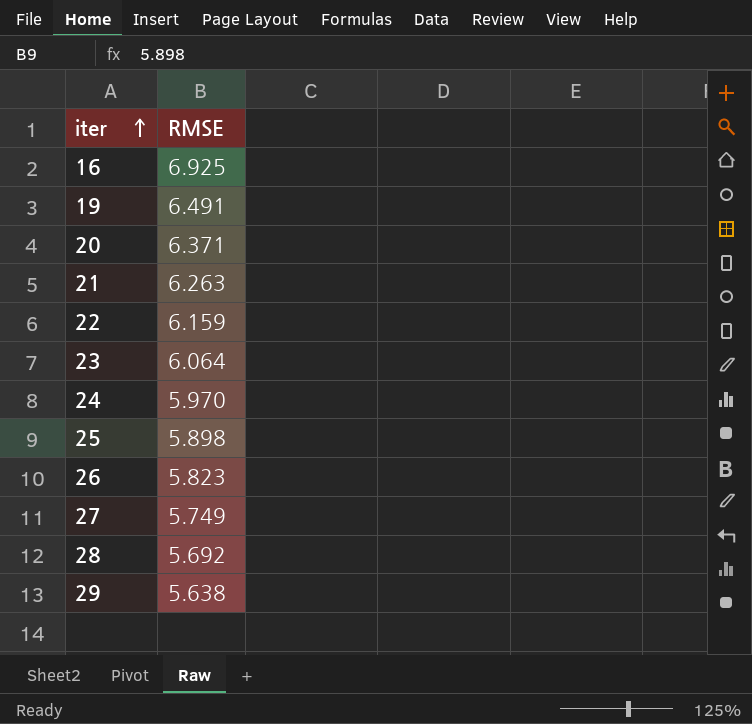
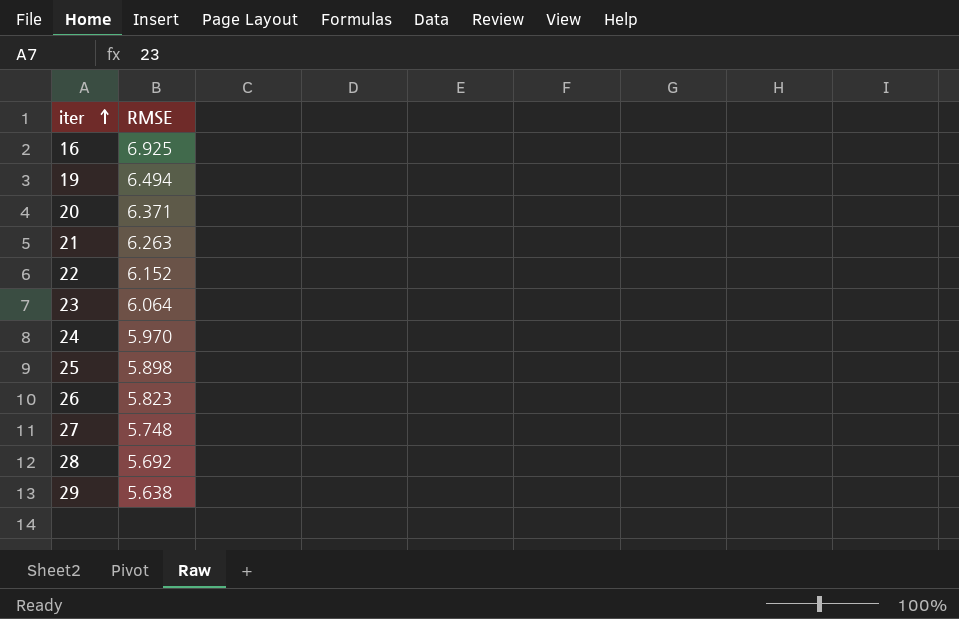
19 | RMSE: 6.491 -> 6.494
22 | RMSE: 6.159 -> 6.152
27 | RMSE: 5.749 -> 5.748

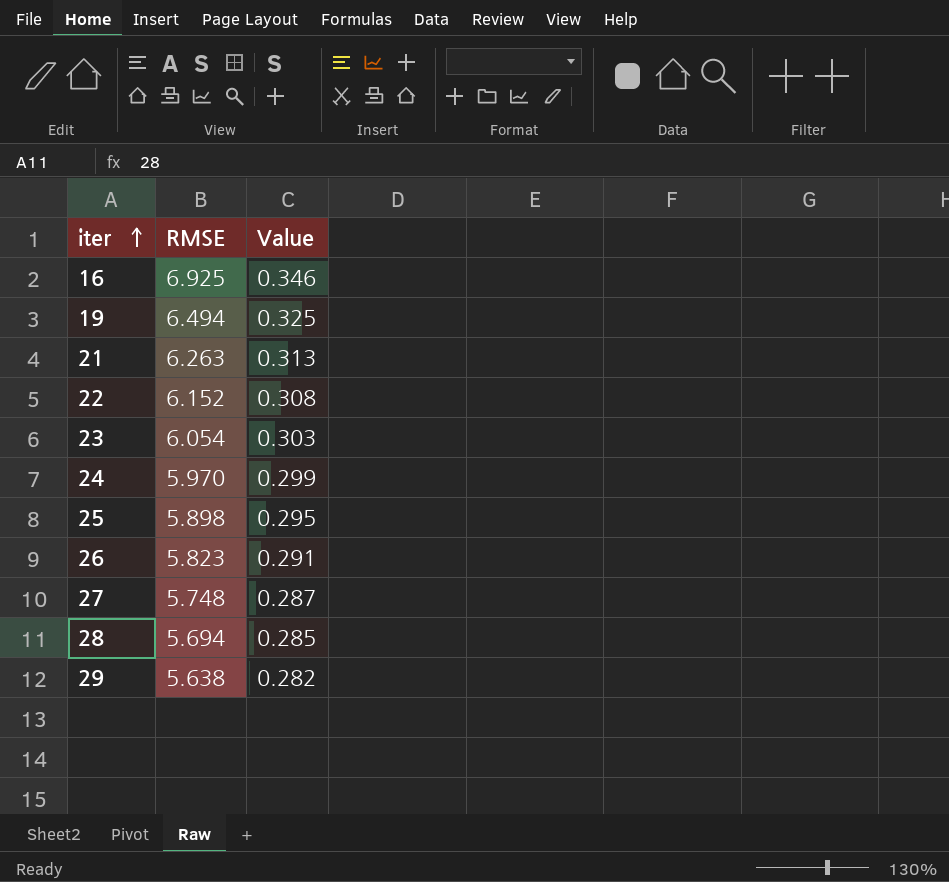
column Value | formula: none -> [RMSE] * 0.05
row 20: 6.371 -> none
23 | RMSE: 6.064 -> 6.054
28 | RMSE: 5.692 -> 5.694

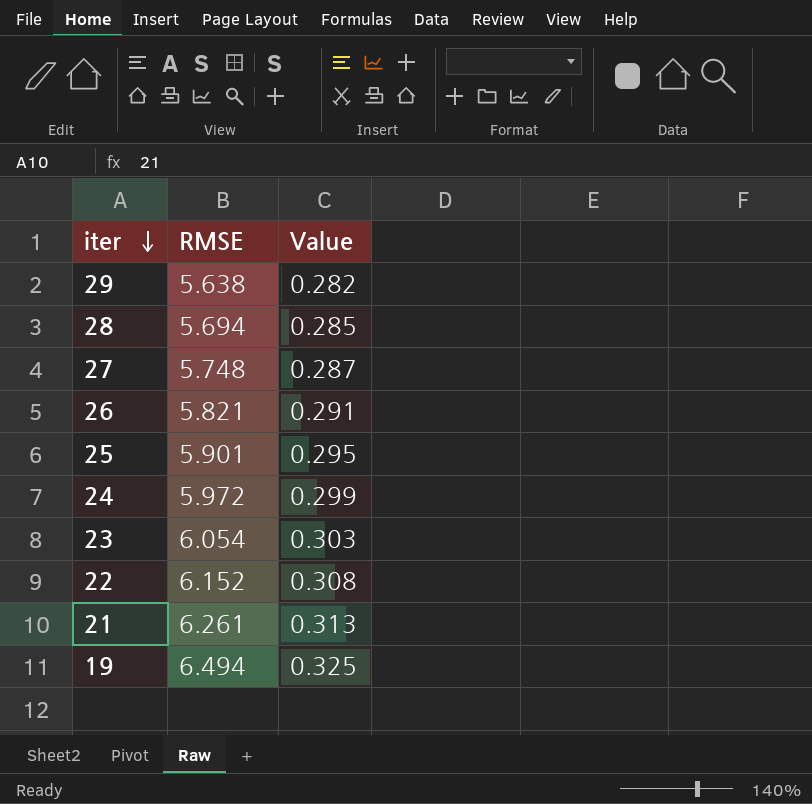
row order: iter ascending -> iter descending
row 16: 6.925 | 0.346 -> none
26 | RMSE: 5.823 -> 5.821
25 | RMSE: 5.898 -> 5.901
24 | RMSE: 5.970 -> 5.972
21 | RMSE: 6.263 -> 6.261

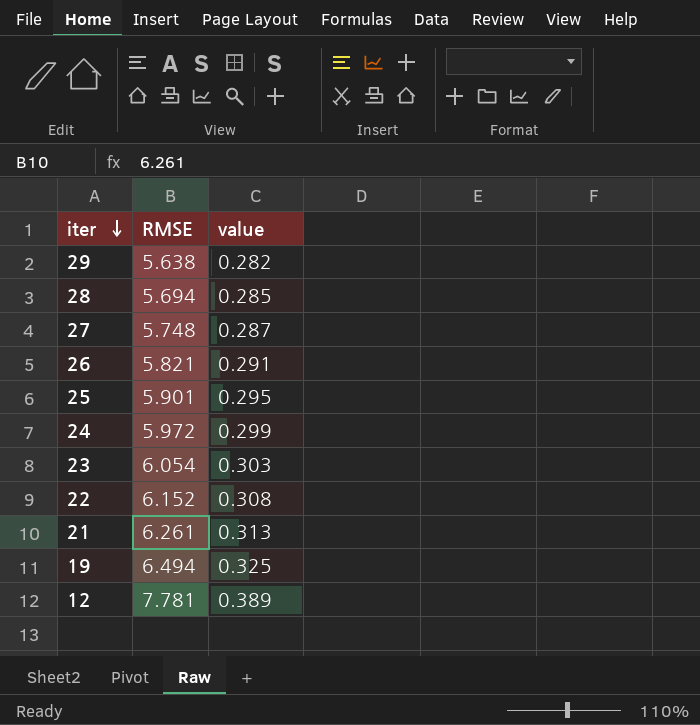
column name: Value -> value
row 12: none -> 7.781 | 0.389

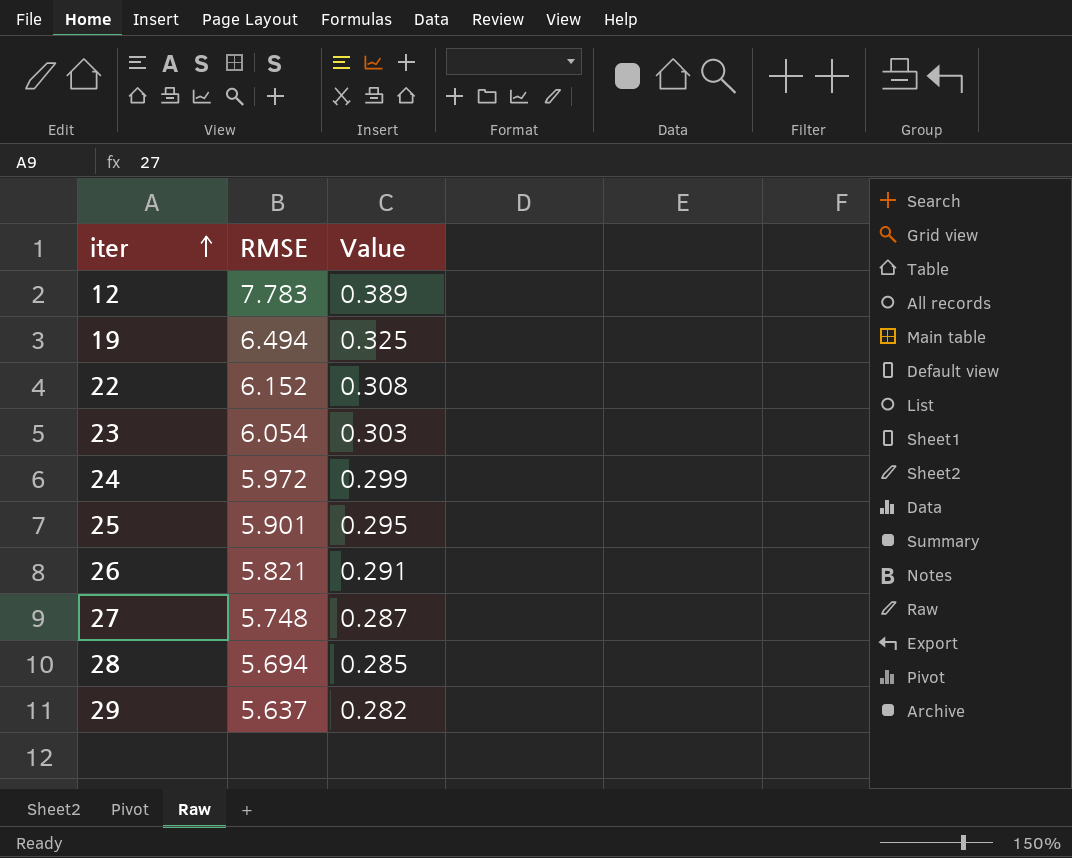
row order: iter descending -> iter ascending
column name: value -> Value
row 21: 6.261 | 0.313 -> none
12 | RMSE: 7.781 -> 7.783
29 | RMSE: 5.638 -> 5.637

